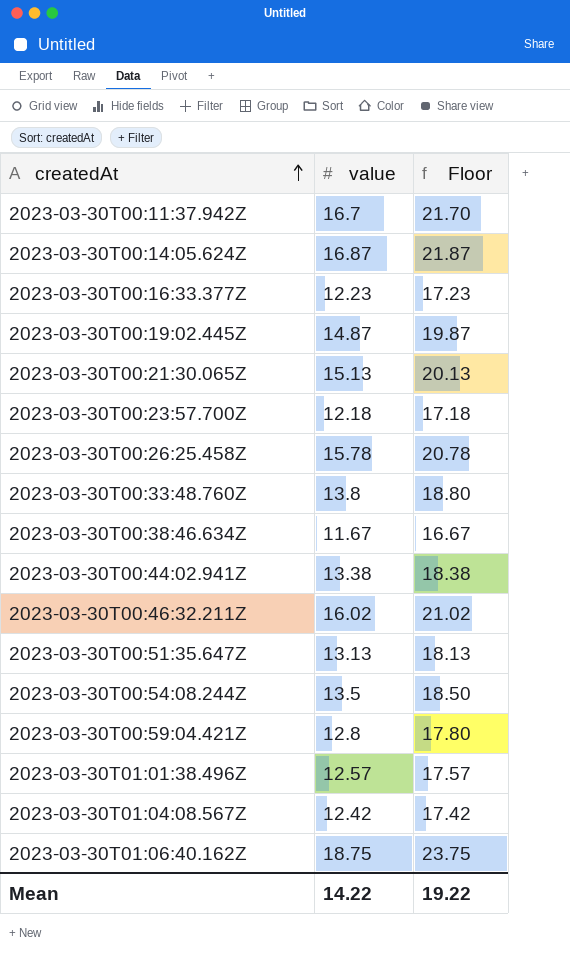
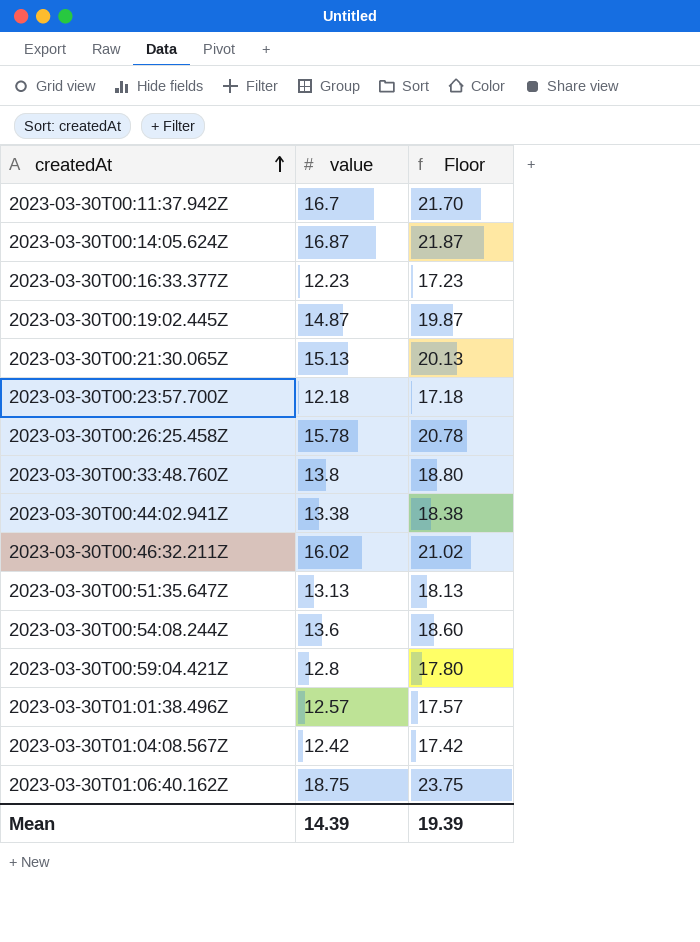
row 2023-03-30T00:38:46.634Z: 11.67 | 16.67 -> none
2023-03-30T00:54:08.244Z | value: 13.5 -> 13.6
2023-03-30T00:54:08.244Z | Floor: 18.50 -> 18.60
Mean | value: 14.22 -> 14.39
Mean | Floor: 19.22 -> 19.39

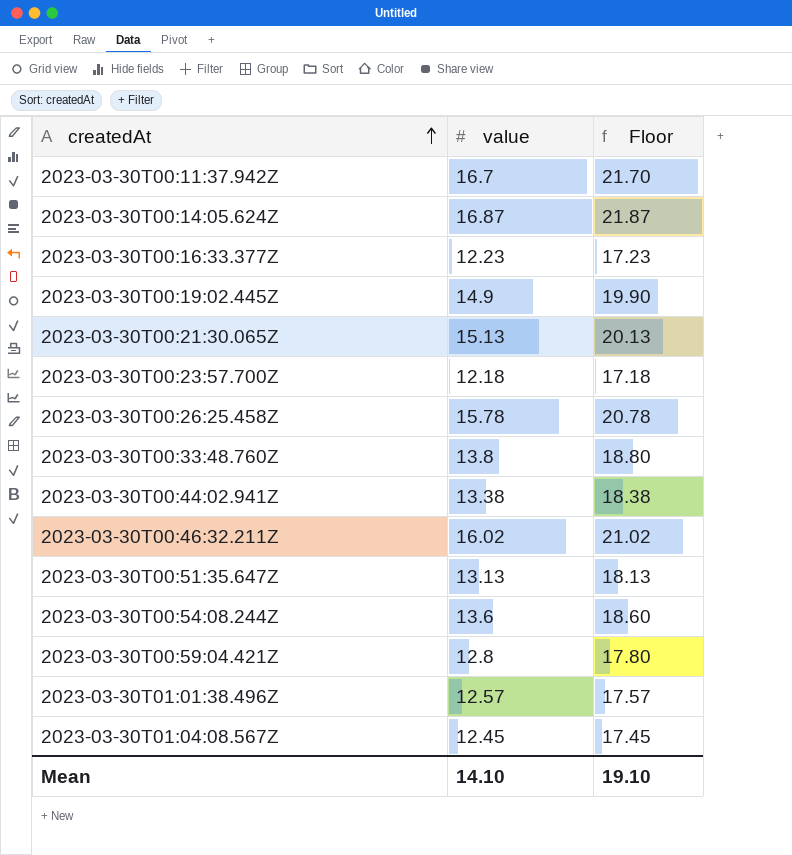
row 2023-03-30T01:06:40.162Z: 18.75 | 23.75 -> none
2023-03-30T00:19:02.445Z | value: 14.87 -> 14.9
2023-03-30T00:19:02.445Z | Floor: 19.87 -> 19.90
2023-03-30T01:04:08.567Z | value: 12.42 -> 12.45
2023-03-30T01:04:08.567Z | Floor: 17.42 -> 17.45
Mean | value: 14.39 -> 14.10
Mean | Floor: 19.39 -> 19.10

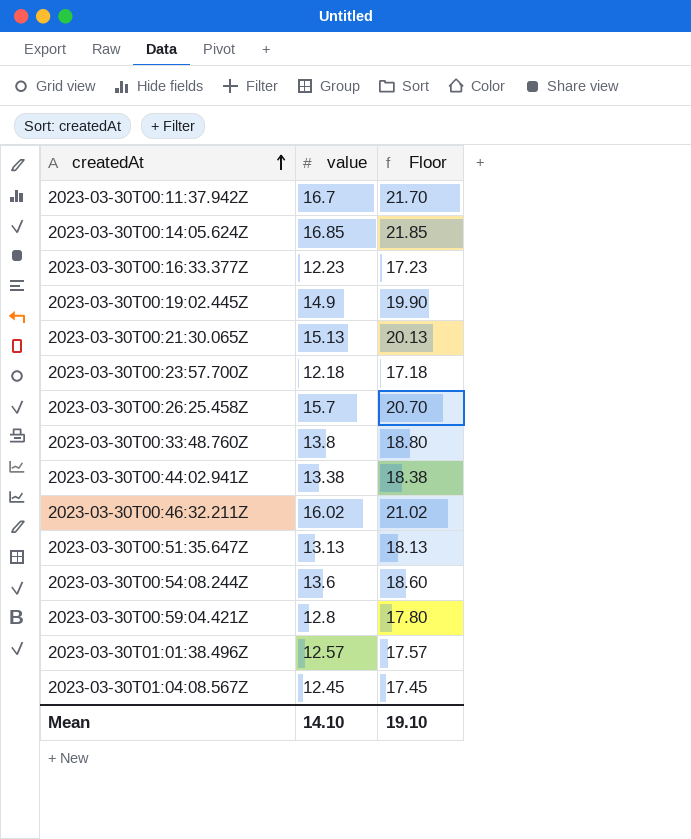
2023-03-30T00:14:05.624Z | value: 16.87 -> 16.85
2023-03-30T00:14:05.624Z | Floor: 21.87 -> 21.85
2023-03-30T00:26:25.458Z | value: 15.78 -> 15.7
2023-03-30T00:26:25.458Z | Floor: 20.78 -> 20.70

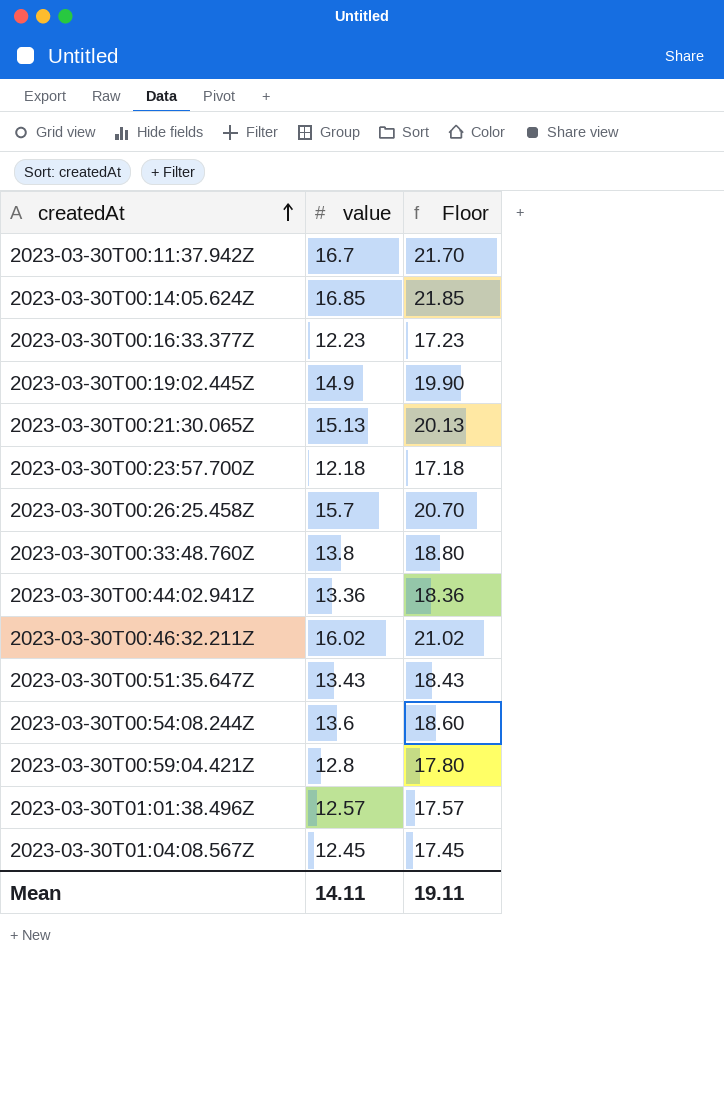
2023-03-30T00:44:02.941Z | value: 13.38 -> 13.36
2023-03-30T00:44:02.941Z | Floor: 18.38 -> 18.36
2023-03-30T00:51:35.647Z | value: 13.13 -> 13.43
2023-03-30T00:51:35.647Z | Floor: 18.13 -> 18.43
Mean | value: 14.10 -> 14.11
Mean | Floor: 19.10 -> 19.11

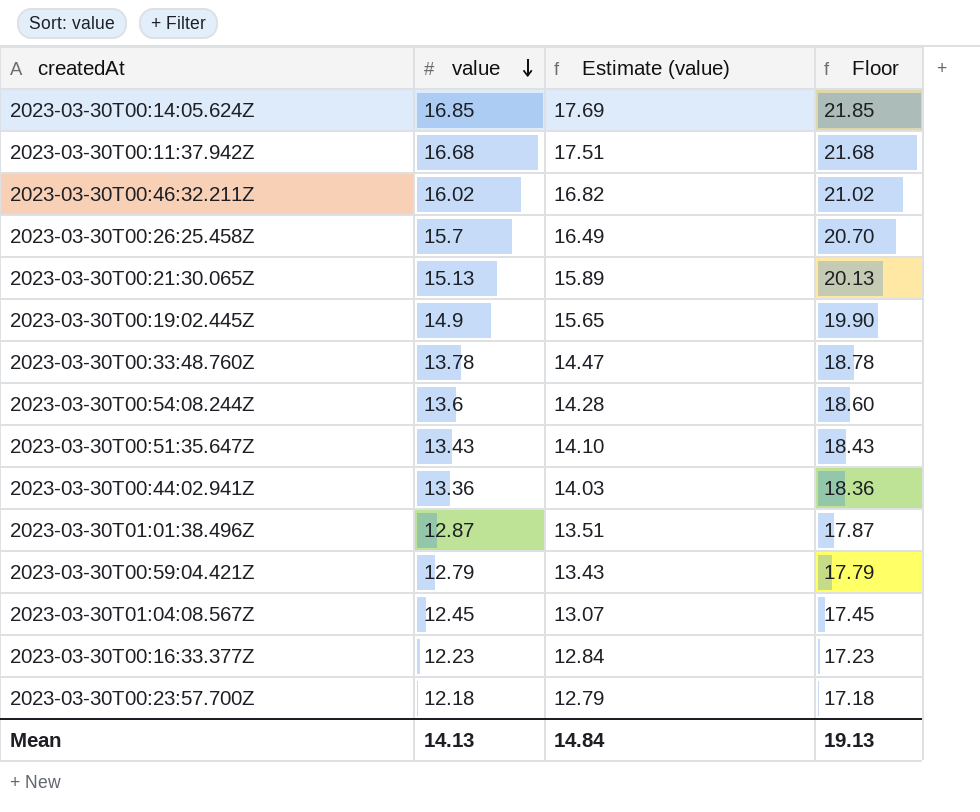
row order: createdAt ascending -> value descending
column Estimate (value) | formula: none -> [value] * 1.05
2023-03-30T00:11:37.942Z | value: 16.7 -> 16.68
2023-03-30T00:11:37.942Z | Floor: 21.70 -> 21.68
2023-03-30T00:33:48.760Z | value: 13.8 -> 13.78
2023-03-30T00:33:48.760Z | Floor: 18.80 -> 18.78
2023-03-30T01:01:38.496Z | value: 12.57 -> 12.87
2023-03-30T01:01:38.496Z | Floor: 17.57 -> 17.87
2023-03-30T00:59:04.421Z | value: 12.8 -> 12.79
2023-03-30T00:59:04.421Z | Floor: 17.80 -> 17.79
Mean | value: 14.11 -> 14.13
Mean | Floor: 19.11 -> 19.13

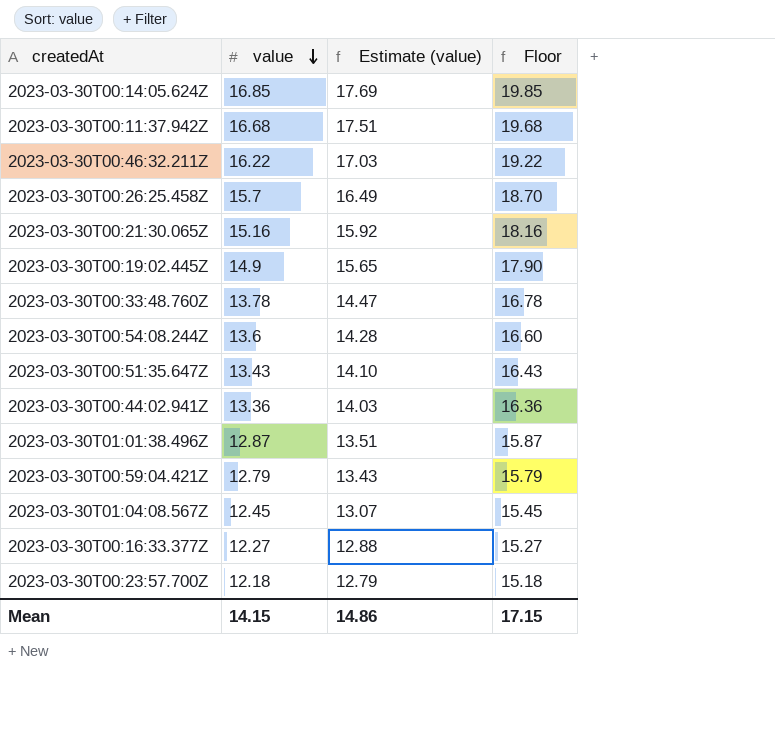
column Floor | formula: [value] + 5 -> [value] + 3
2023-03-30T00:46:32.211Z | value: 16.02 -> 16.22
2023-03-30T00:46:32.211Z | Estimate (value): 16.82 -> 17.03
2023-03-30T00:21:30.065Z | value: 15.13 -> 15.16
2023-03-30T00:21:30.065Z | Estimate (value): 15.89 -> 15.92
2023-03-30T00:16:33.377Z | value: 12.23 -> 12.27
2023-03-30T00:16:33.377Z | Estimate (value): 12.84 -> 12.88
Mean | value: 14.13 -> 14.15
Mean | Estimate (value): 14.84 -> 14.86
Mean | Floor: 19.13 -> 17.15

